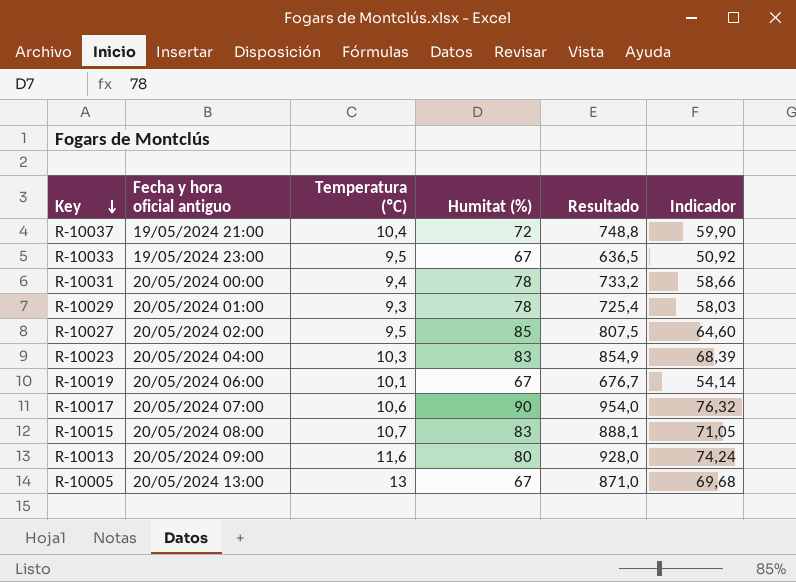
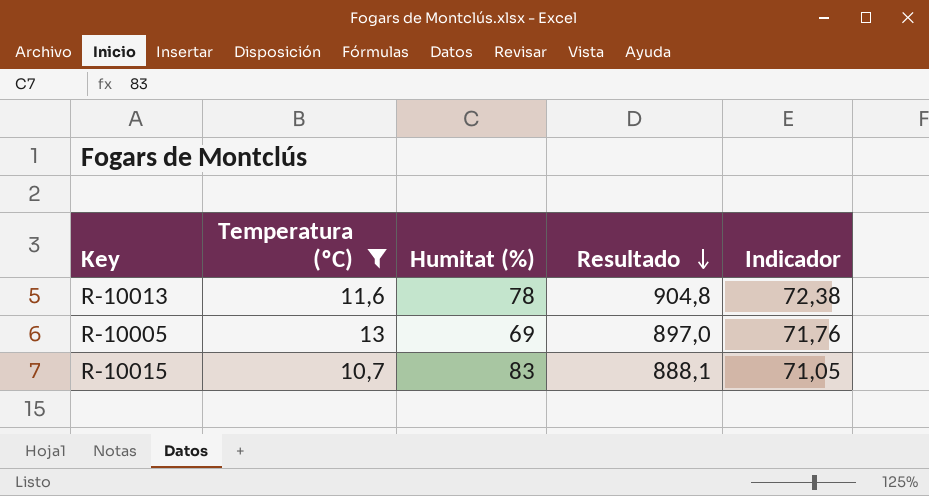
filter: none -> Temperatura (ºC) >= 10,7
row order: Key descending -> Resultado descending
column Fecha y hora oficial antiguo | position: 2 -> none
R-10013 | Humitat (%): 80 -> 78
R-10013 | Resultado: 928,0 -> 904,8
R-10013 | Indicador: 74,24 -> 72,38
R-10005 | Humitat (%): 67 -> 69
R-10005 | Resultado: 871,0 -> 897,0
R-10005 | Indicador: 69,68 -> 71,76

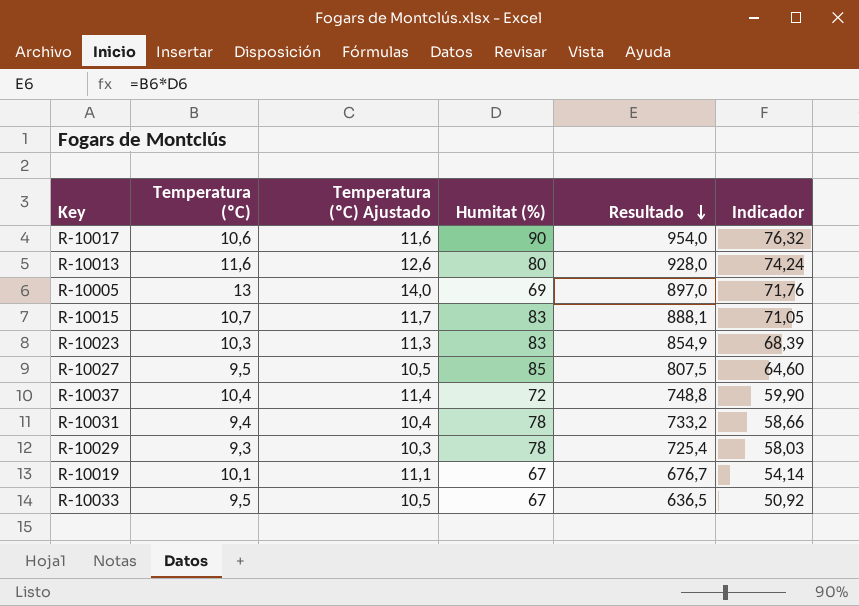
filter: Temperatura (ºC) >= 10,7 -> none
column Temperatura (ºC) Ajustado | formula: none -> [Temperatura (ºC)] + 1
R-10013 | Humitat (%): 78 -> 80
R-10013 | Resultado: 904,8 -> 928,0
R-10013 | Indicador: 72,38 -> 74,24

